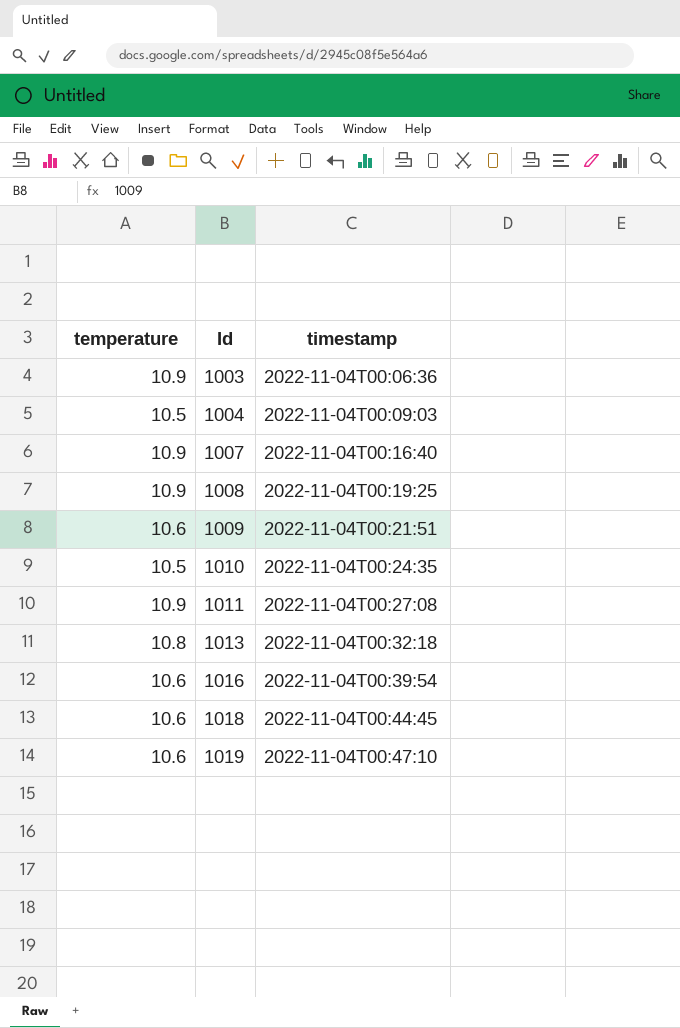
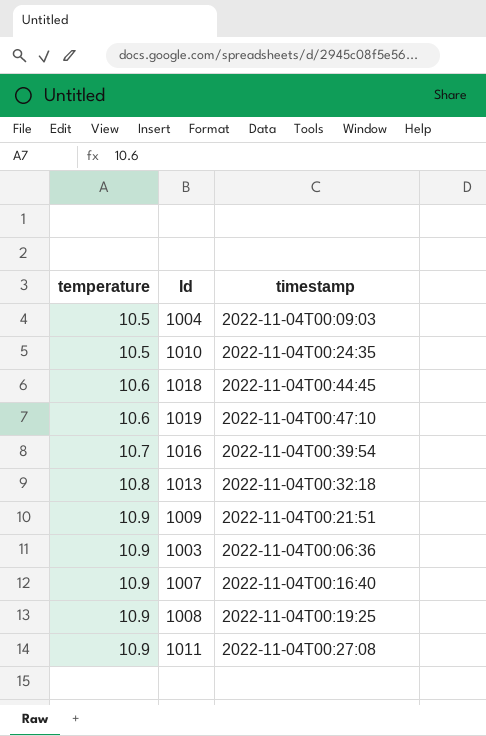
row order: Id ascending -> temperature ascending
1016 | temperature: 10.6 -> 10.7
1009 | temperature: 10.6 -> 10.9

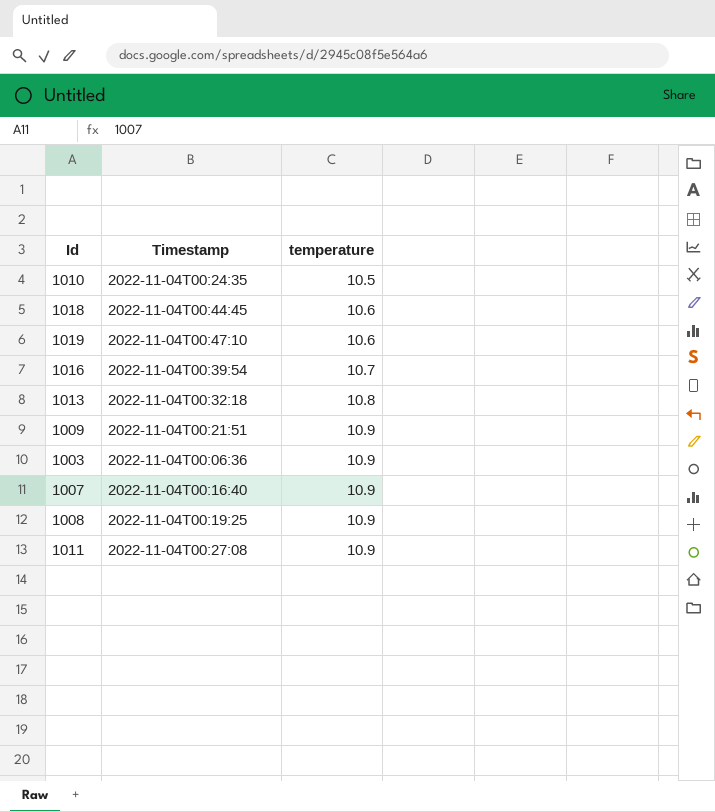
column name: timestamp -> Timestamp
column temperature | position: 1 -> 3
row 1004: 10.5 | 2022-11-04T00:09:03 -> none

